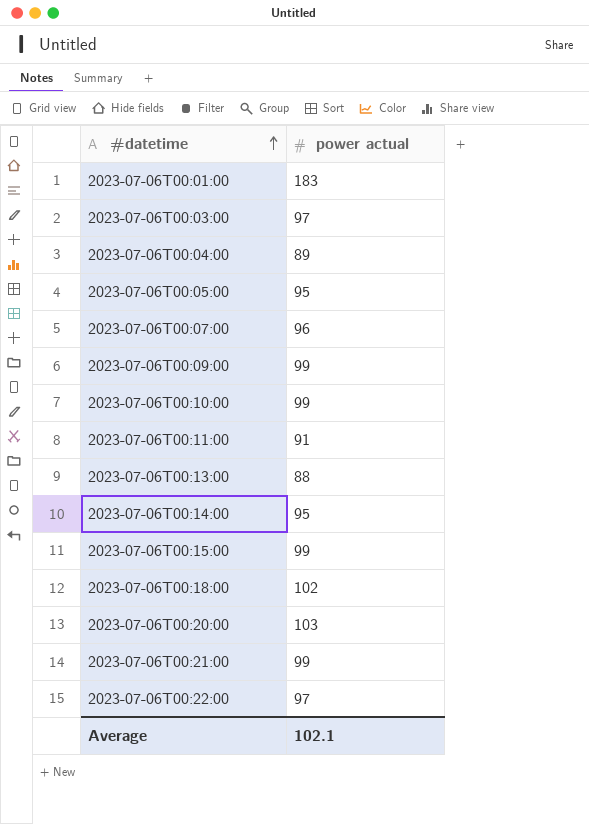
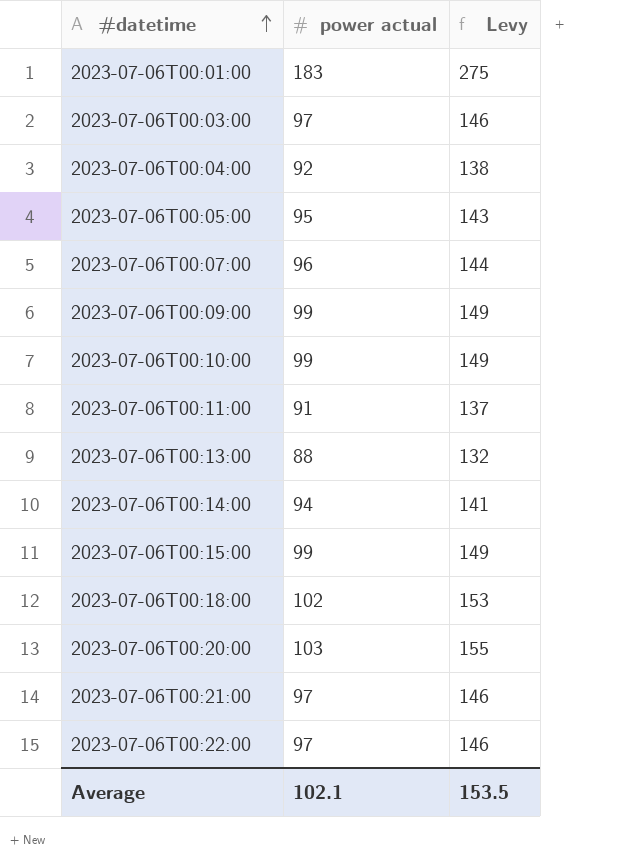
column Levy | formula: none -> [power actual] * 1.5
2023-07-06T00:04:00 | power actual: 89 -> 92
2023-07-06T00:14:00 | power actual: 95 -> 94
2023-07-06T00:21:00 | power actual: 99 -> 97

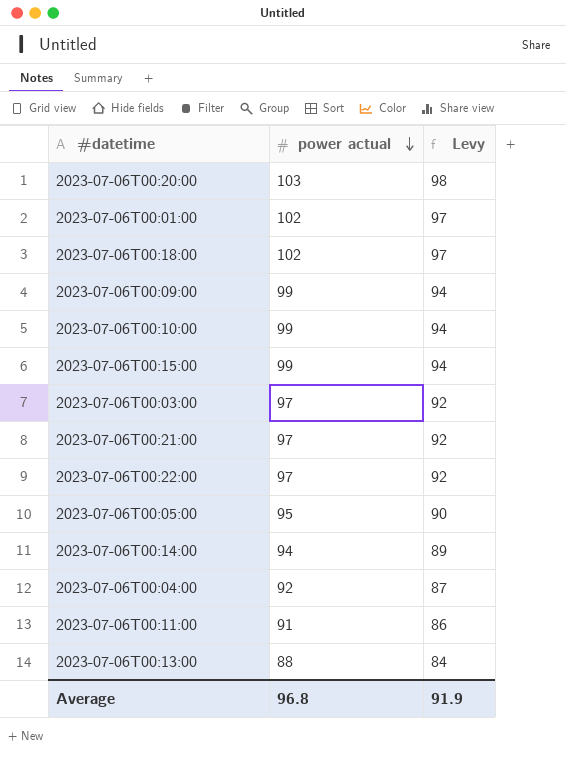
row order: #datetime ascending -> power actual descending
column Levy | formula: [power actual] * 1.5 -> [power actual] * 0.95
row 2023-07-06T00:07:00: 96 | 144 -> none
2023-07-06T00:01:00 | power actual: 183 -> 102
Average | power actual: 102.1 -> 96.8
Average | Levy: 153.5 -> 91.9

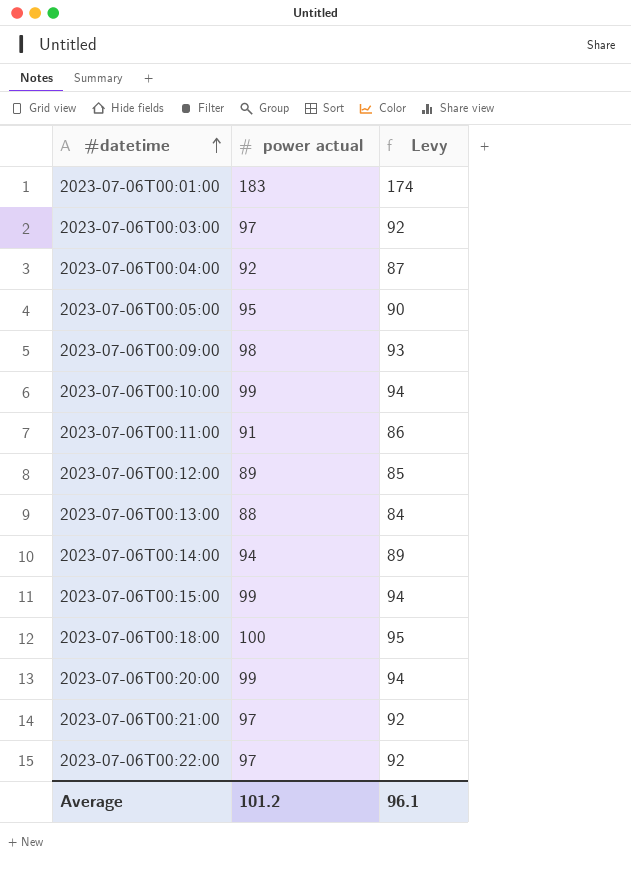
row order: power actual descending -> #datetime ascending
2023-07-06T00:01:00 | power actual: 102 -> 183
2023-07-06T00:01:00 | Levy: 97 -> 174
2023-07-06T00:09:00 | power actual: 99 -> 98
2023-07-06T00:09:00 | Levy: 94 -> 93
row 2023-07-06T00:12:00: none -> 89 | 85
2023-07-06T00:18:00 | power actual: 102 -> 100
2023-07-06T00:18:00 | Levy: 97 -> 95
2023-07-06T00:20:00 | power actual: 103 -> 99
2023-07-06T00:20:00 | Levy: 98 -> 94
Average | power actual: 96.8 -> 101.2
Average | Levy: 91.9 -> 96.1

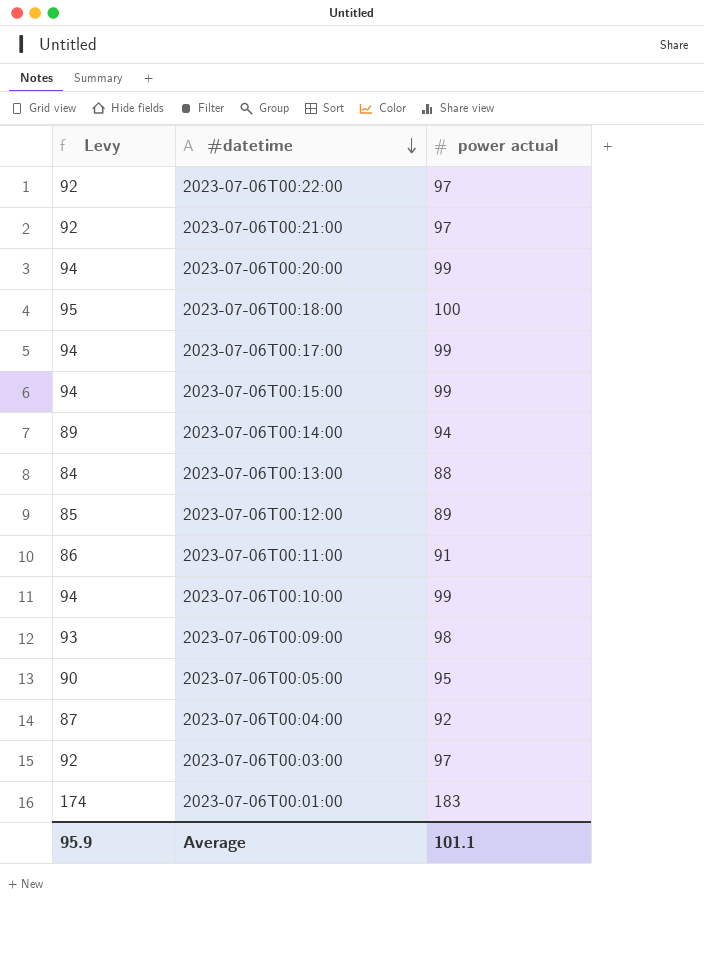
row order: #datetime ascending -> #datetime descending
column Levy | position: 3 -> 1
row 2023-07-06T00:17:00: none -> 94 | 99
Average | Levy: 96.1 -> 95.9
Average | power actual: 101.2 -> 101.1

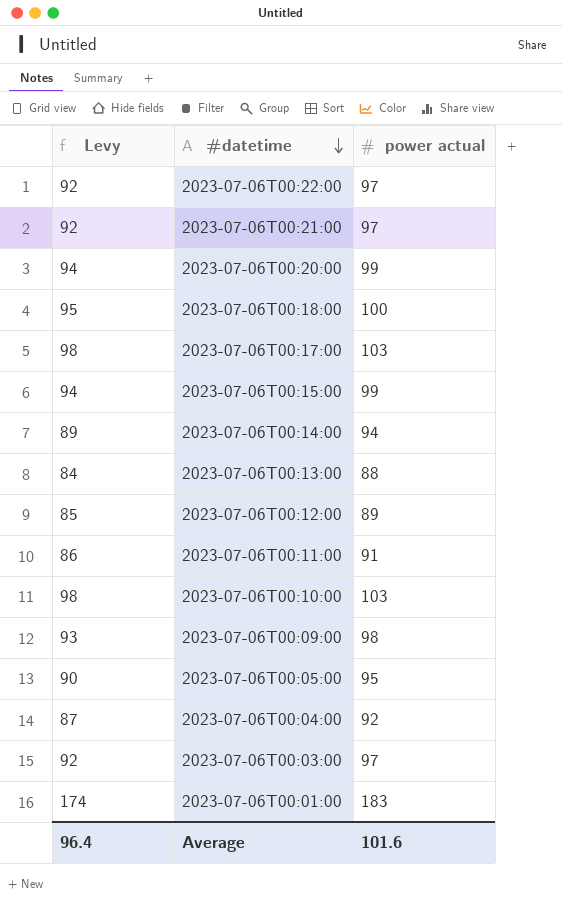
2023-07-06T00:17:00 | Levy: 94 -> 98
2023-07-06T00:17:00 | power actual: 99 -> 103
2023-07-06T00:10:00 | Levy: 94 -> 98
2023-07-06T00:10:00 | power actual: 99 -> 103
Average | Levy: 95.9 -> 96.4
Average | power actual: 101.1 -> 101.6

